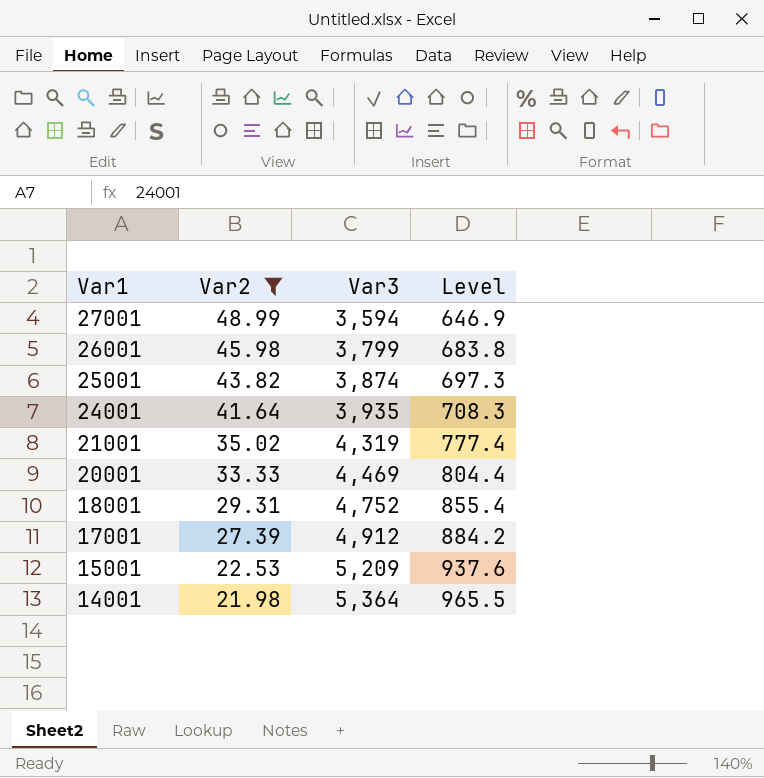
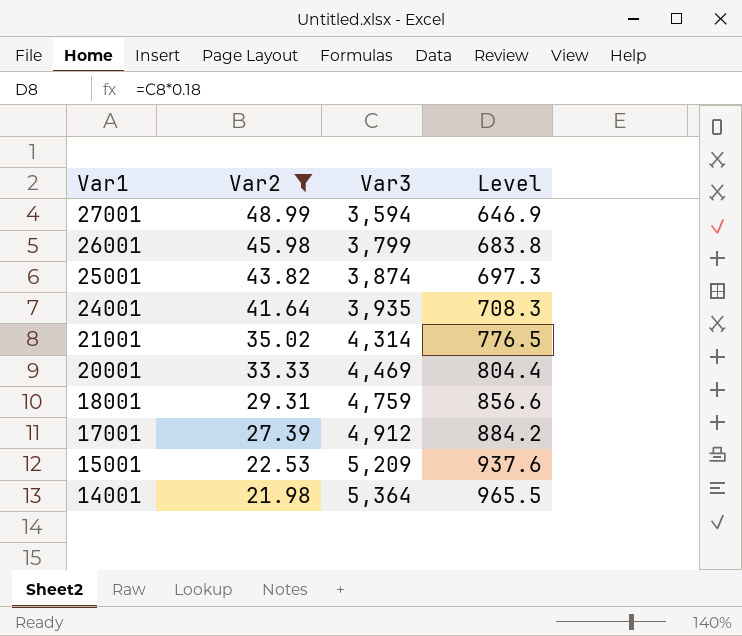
21001 | Var3: 4,319 -> 4,314
21001 | Level: 777.4 -> 776.5
18001 | Var3: 4,752 -> 4,759
18001 | Level: 855.4 -> 856.6

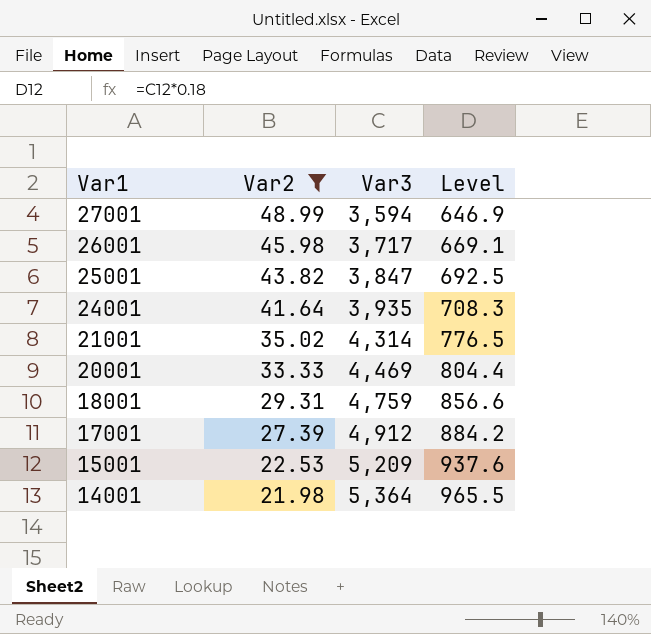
26001 | Var3: 3,799 -> 3,717
26001 | Level: 683.8 -> 669.1
25001 | Var3: 3,874 -> 3,847
25001 | Level: 697.3 -> 692.5

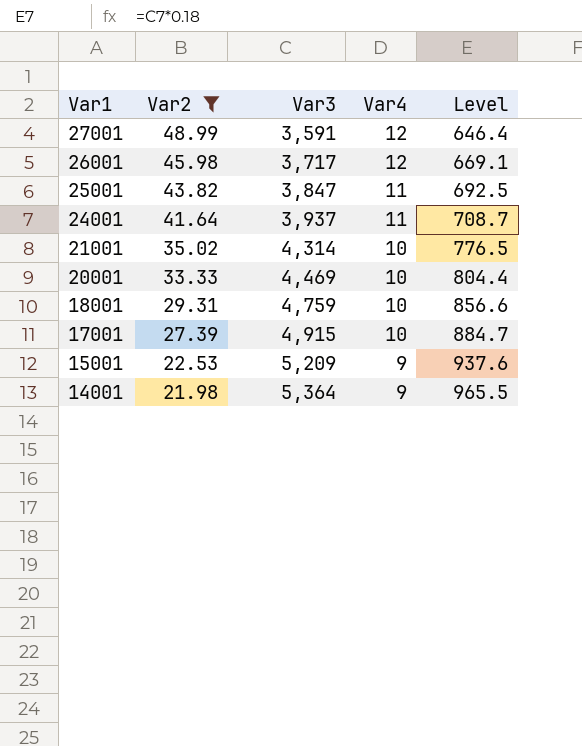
column Var4 | position: none -> 4
27001 | Var3: 3,594 -> 3,591
27001 | Level: 646.9 -> 646.4
24001 | Var3: 3,935 -> 3,937
24001 | Level: 708.3 -> 708.7
17001 | Var3: 4,912 -> 4,915
17001 | Level: 884.2 -> 884.7

